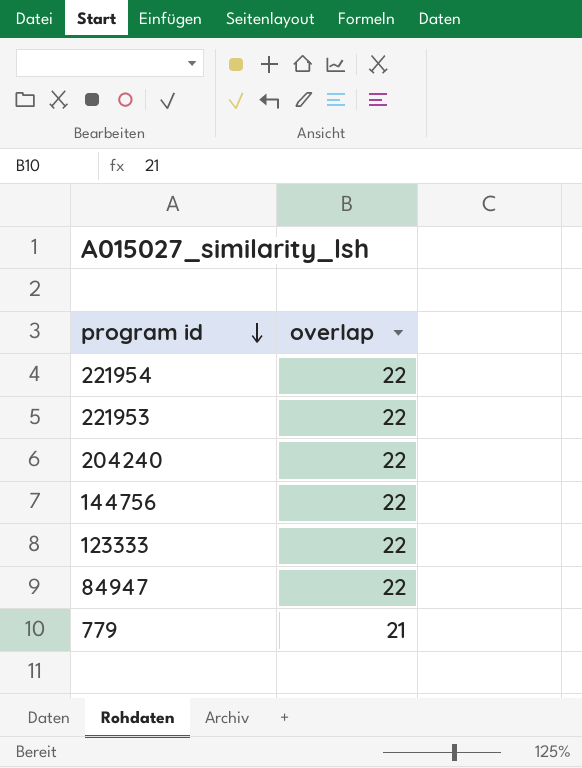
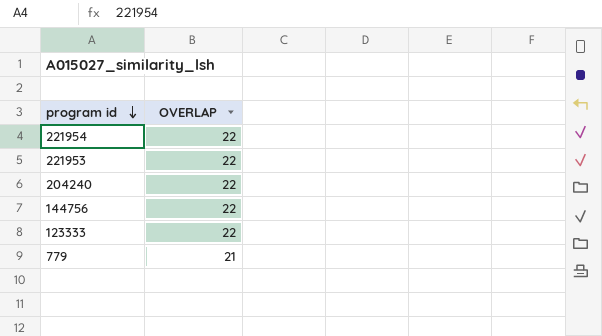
column name: overlap -> OVERLAP
row 84947: 22 -> none

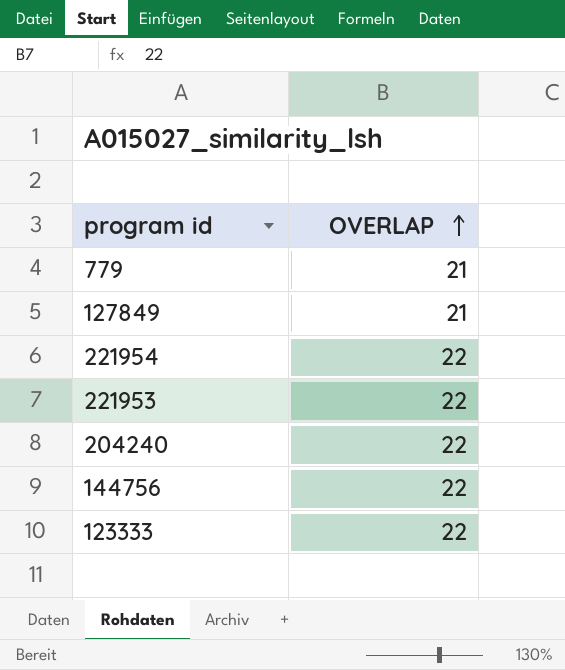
row order: program id descending -> OVERLAP ascending
row 127849: none -> 21

